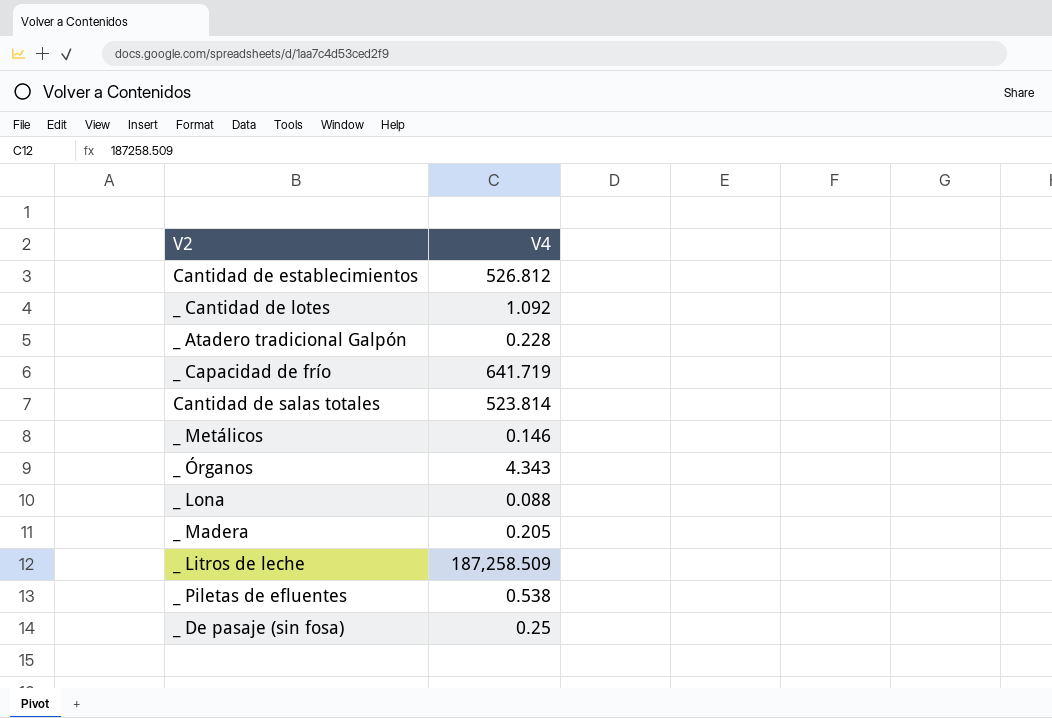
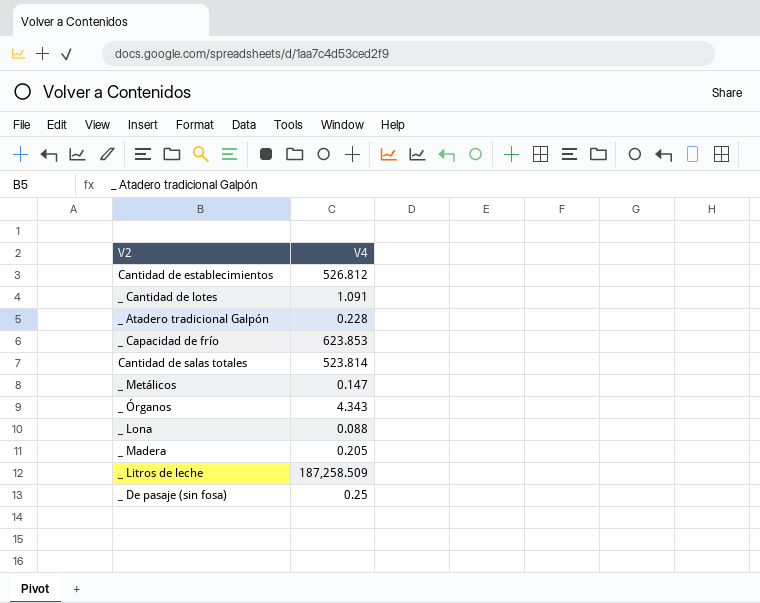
row _ Piletas de efluentes: 0.538 -> none
_ Cantidad de lotes | V4: 1.092 -> 1.091
_ Capacidad de frío | V4: 641.719 -> 623.853
_ Metálicos | V4: 0.146 -> 0.147

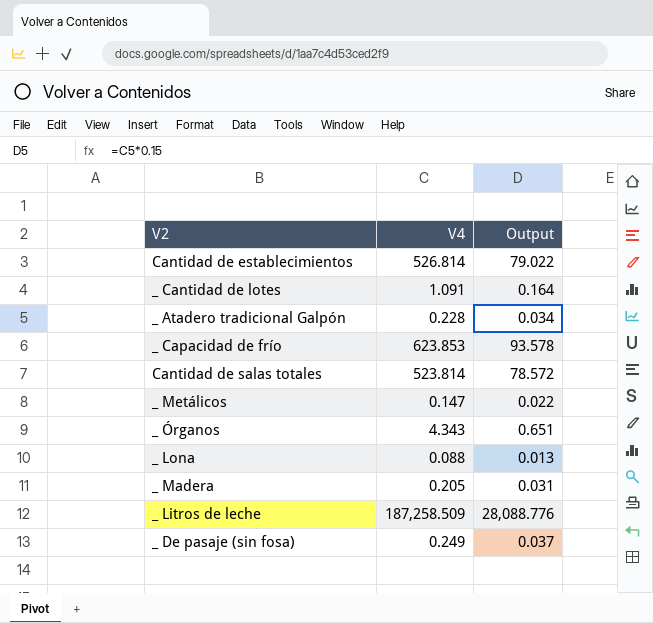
column Output | formula: none -> [V4] * 0.15
Cantidad de establecimientos | V4: 526.812 -> 526.814
_ De pasaje (sin fosa) | V4: 0.25 -> 0.249

